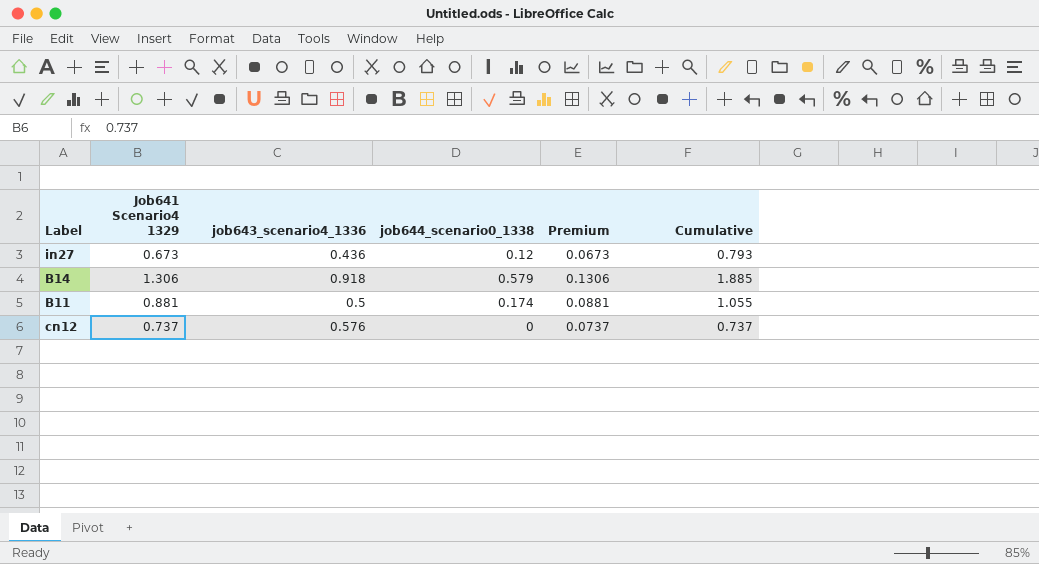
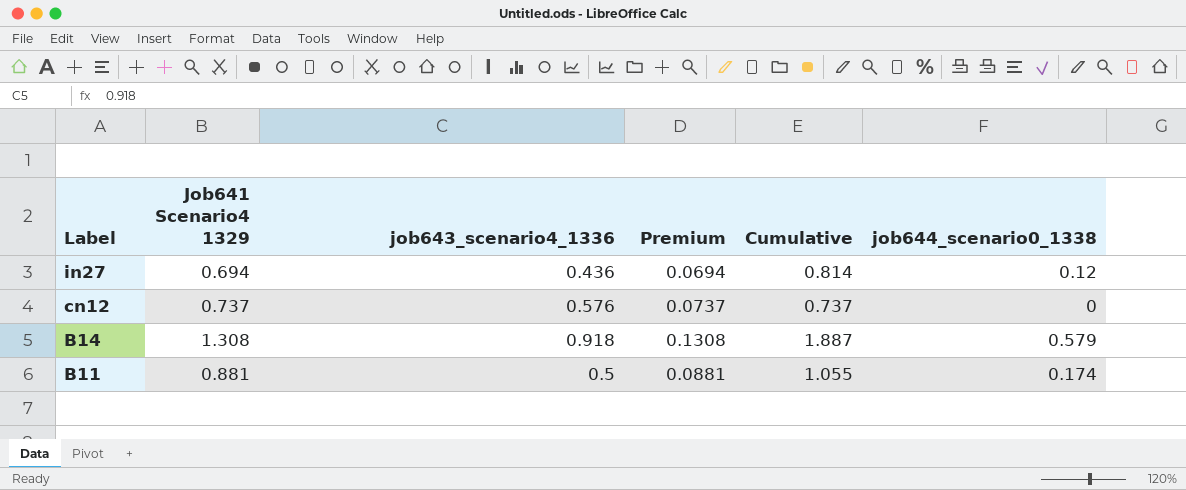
row order: none -> Label descending
column job644_scenario0_1338 | position: 4 -> 6
in27 | Job641 Scenario4 1329: 0.673 -> 0.694
in27 | Premium: 0.0673 -> 0.0694
in27 | Cumulative: 0.793 -> 0.814
B14 | Job641 Scenario4 1329: 1.306 -> 1.308
B14 | Premium: 0.1306 -> 0.1308
B14 | Cumulative: 1.885 -> 1.887

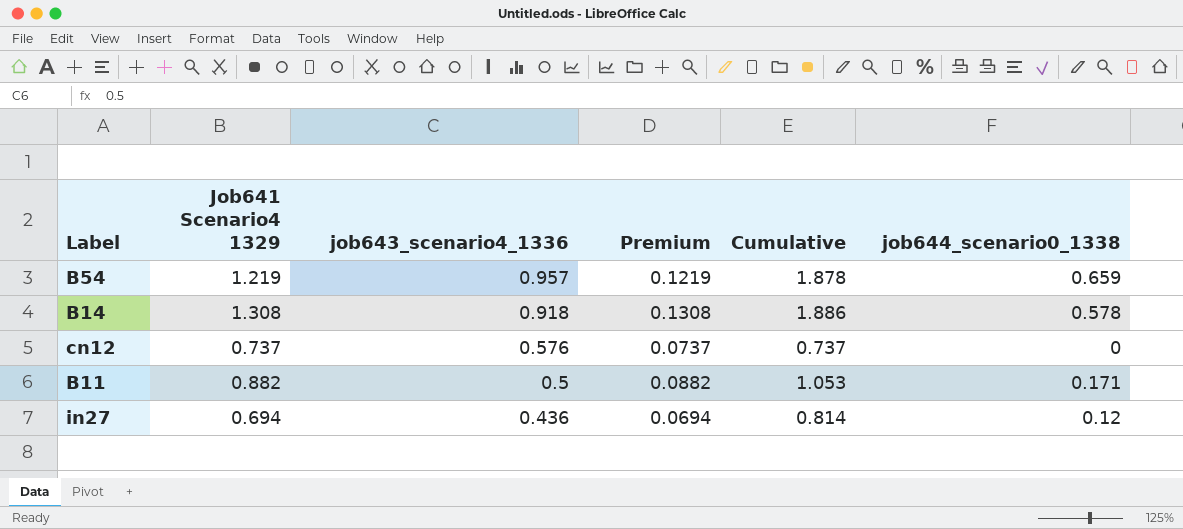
row order: Label descending -> job643_scenario4_1336 descending
row B54: none -> 1.219 | 0.957 | 0.1219 | 1.878 | 0.659
B14 | Cumulative: 1.887 -> 1.886
B14 | job644_scenario0_1338: 0.579 -> 0.578
B11 | Job641 Scenario4 1329: 0.881 -> 0.882
B11 | Premium: 0.0881 -> 0.0882
B11 | Cumulative: 1.055 -> 1.053
B11 | job644_scenario0_1338: 0.174 -> 0.171

